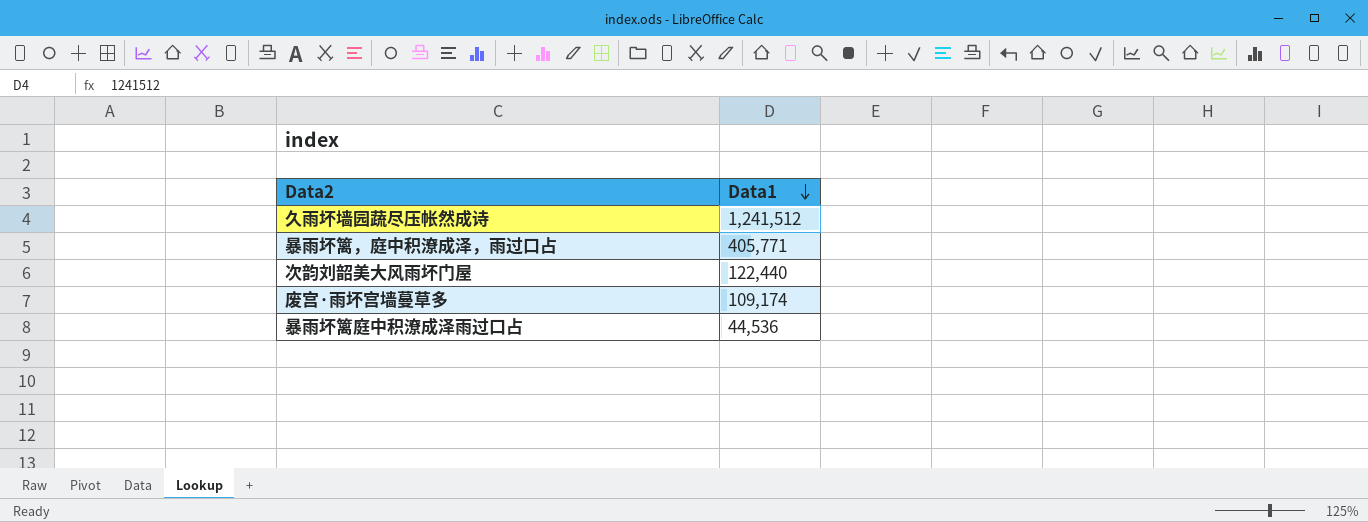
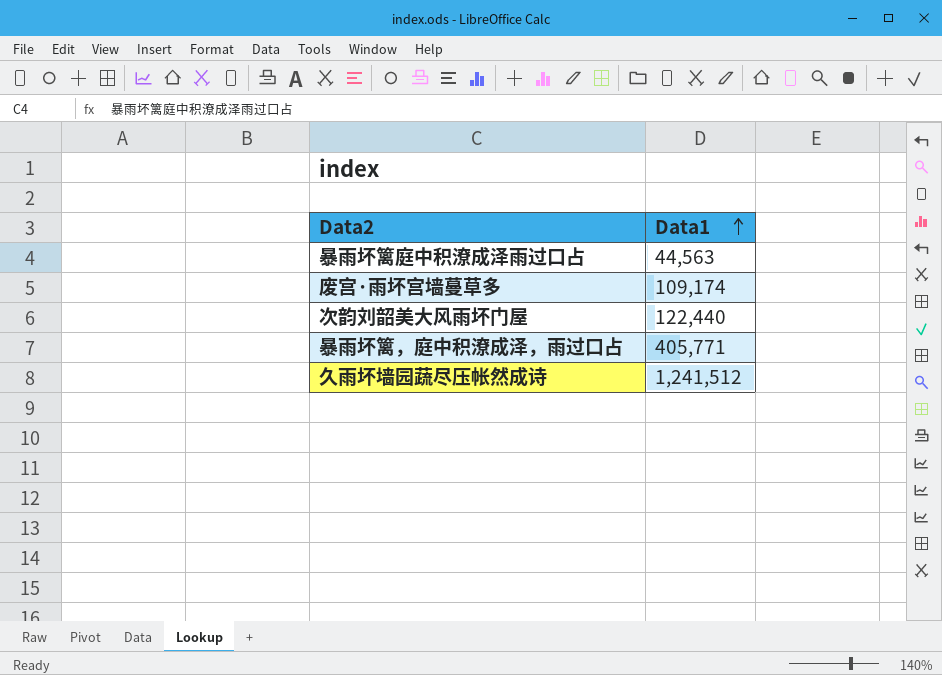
row order: Data1 descending -> Data1 ascending
暴雨坏篱庭中积潦成泽雨过口占 | Data1: 44,536 -> 44,563

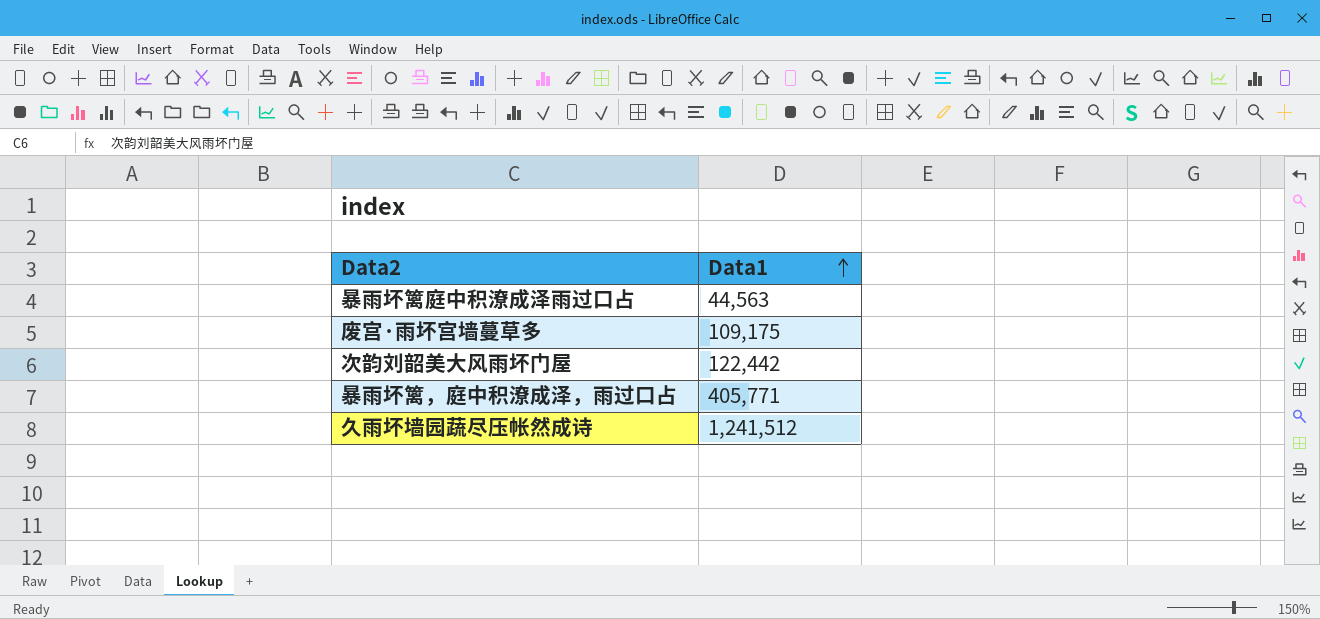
废宫·雨坏宫墙蔓草多 | Data1: 109,174 -> 109,175
次韵刘韶美大风雨坏门屋 | Data1: 122,440 -> 122,442

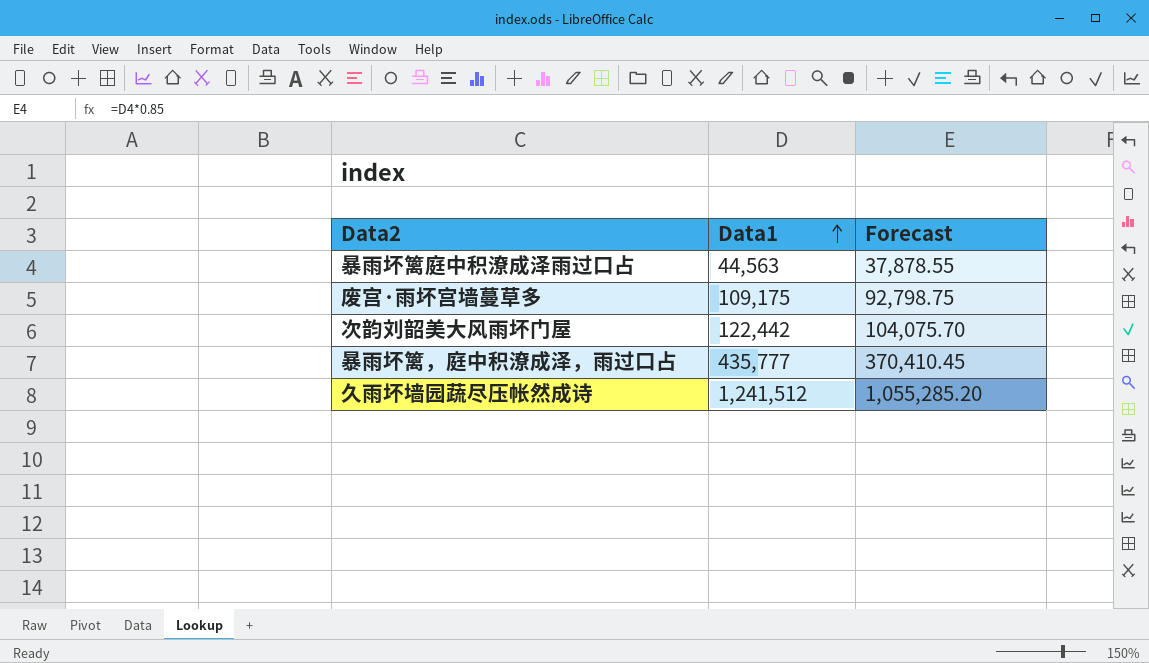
column Forecast | formula: none -> [Data1] * 0.85
暴雨坏篱，庭中积潦成泽，雨过口占 | Data1: 405,771 -> 435,777

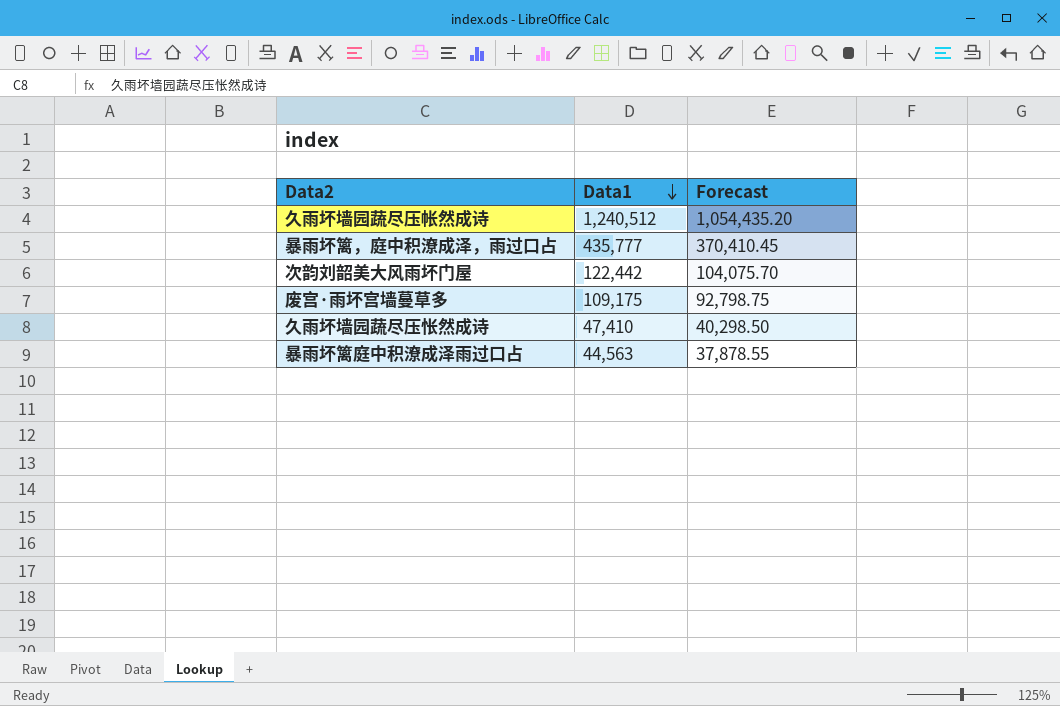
row order: Data1 ascending -> Data1 descending
久雨坏墙园蔬尽压帐然成诗 | Data1: 1,241,512 -> 1,240,512
久雨坏墙园蔬尽压帐然成诗 | Forecast: 1,055,285.20 -> 1,054,435.20
row 久雨坏墙园蔬尽压怅然成诗: none -> 47,410 | 40,298.50

